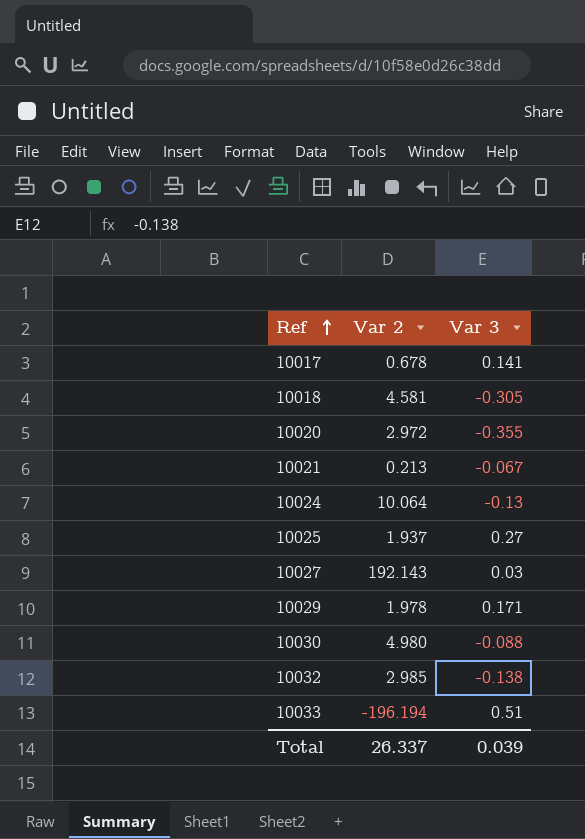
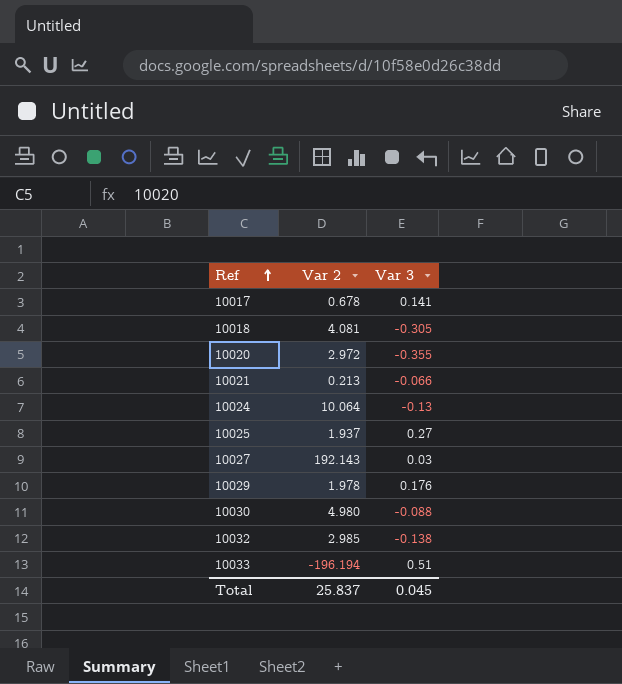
10018 | Var 2: 4.581 -> 4.081
10021 | Var 3: -0.067 -> -0.066
10029 | Var 3: 0.171 -> 0.176
Total | Var 2: 26.337 -> 25.837
Total | Var 3: 0.039 -> 0.045

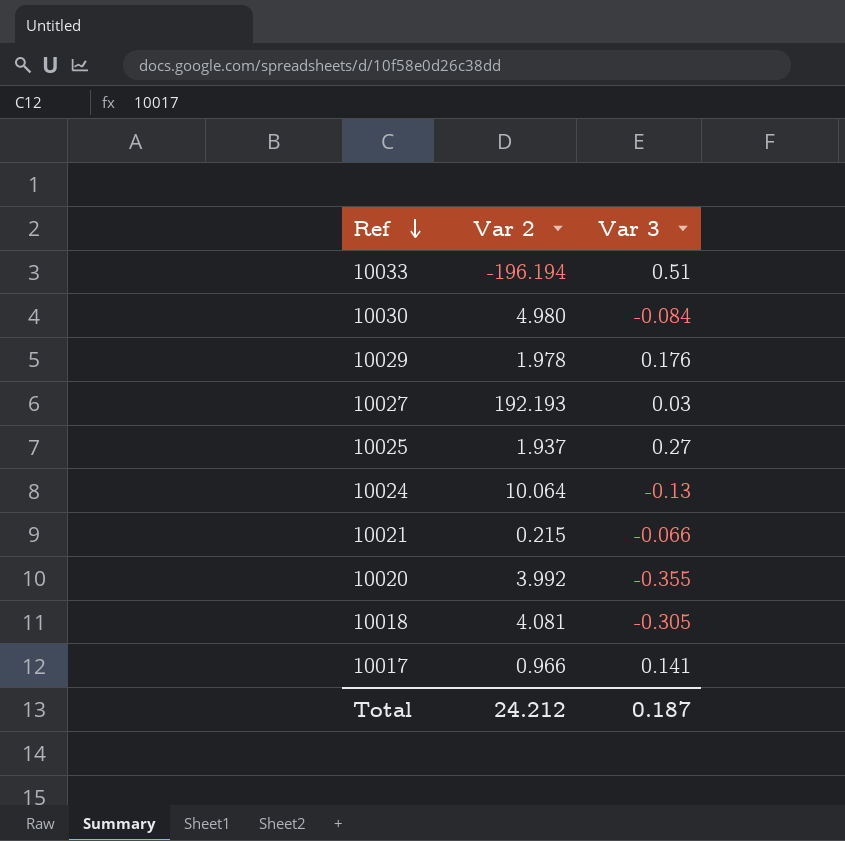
row order: Ref ascending -> Ref descending
row 10032: 2.985 | -0.138 -> none
10030 | Var 3: -0.088 -> -0.084
10027 | Var 2: 192.143 -> 192.193
10021 | Var 2: 0.213 -> 0.215
10020 | Var 2: 2.972 -> 3.992
10017 | Var 2: 0.678 -> 0.966
Total | Var 2: 25.837 -> 24.212
Total | Var 3: 0.045 -> 0.187

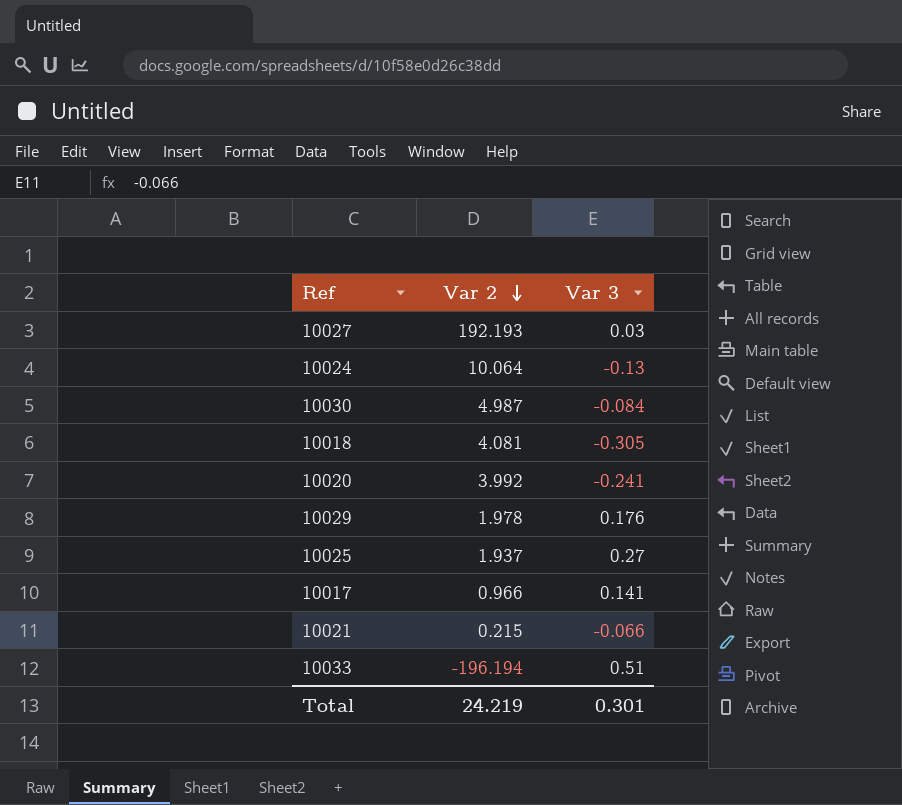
row order: Ref descending -> Var 2 descending
10030 | Var 2: 4.980 -> 4.987
10020 | Var 3: -0.355 -> -0.241
Total | Var 2: 24.212 -> 24.219
Total | Var 3: 0.187 -> 0.301

